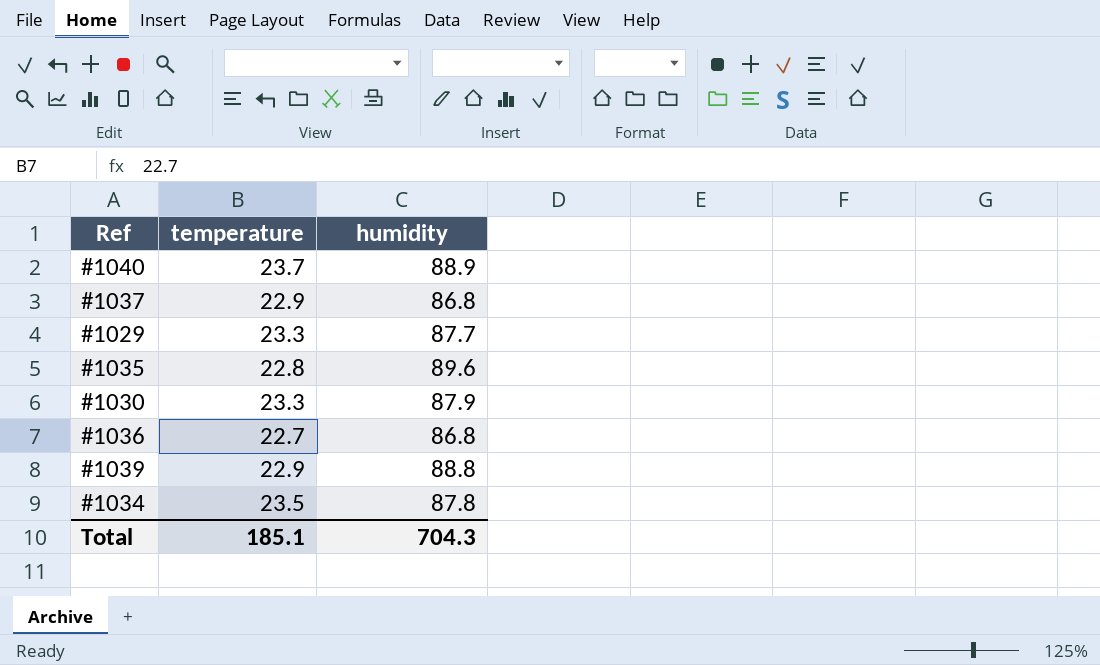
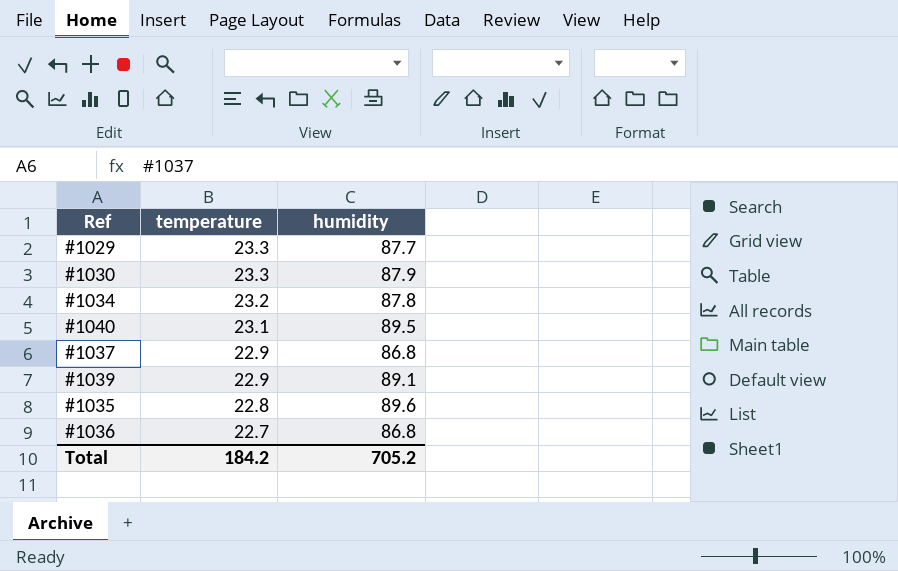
row order: none -> temperature descending
#1034 | temperature: 23.5 -> 23.2
#1040 | temperature: 23.7 -> 23.1
#1040 | humidity: 88.9 -> 89.5
#1039 | humidity: 88.8 -> 89.1
Total | temperature: 185.1 -> 184.2
Total | humidity: 704.3 -> 705.2

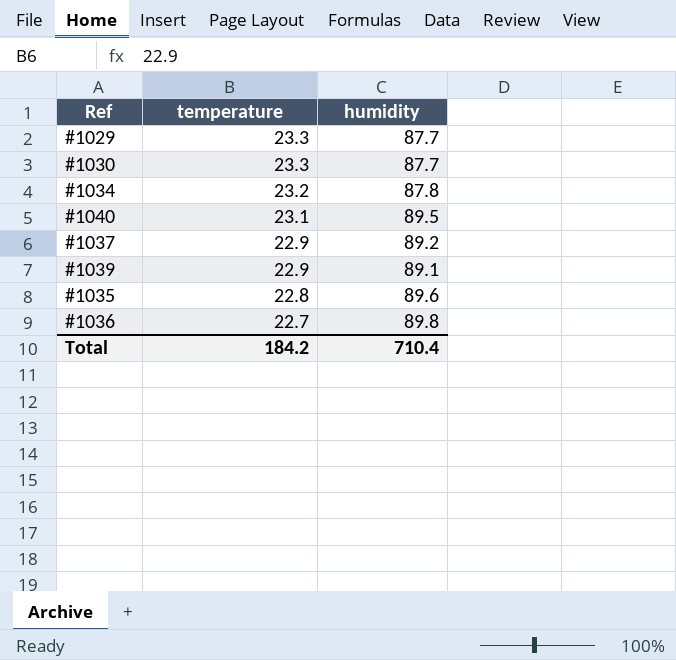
#1030 | humidity: 87.9 -> 87.7
#1037 | humidity: 86.8 -> 89.2
#1036 | humidity: 86.8 -> 89.8
Total | humidity: 705.2 -> 710.4

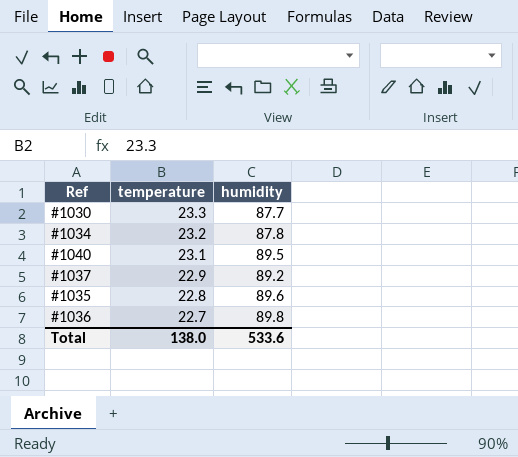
row #1029: 23.3 | 87.7 -> none
row #1039: 22.9 | 89.1 -> none
Total | temperature: 184.2 -> 138.0
Total | humidity: 710.4 -> 533.6

